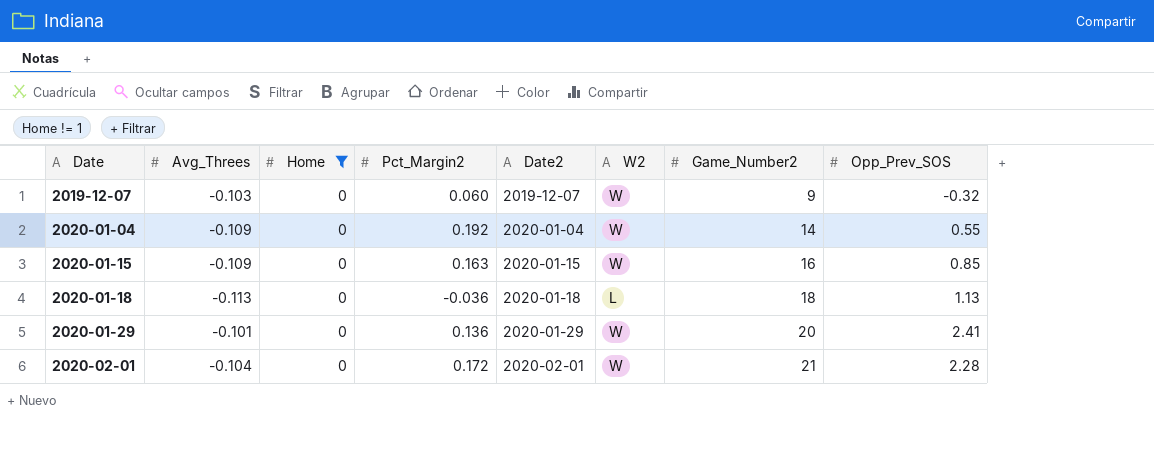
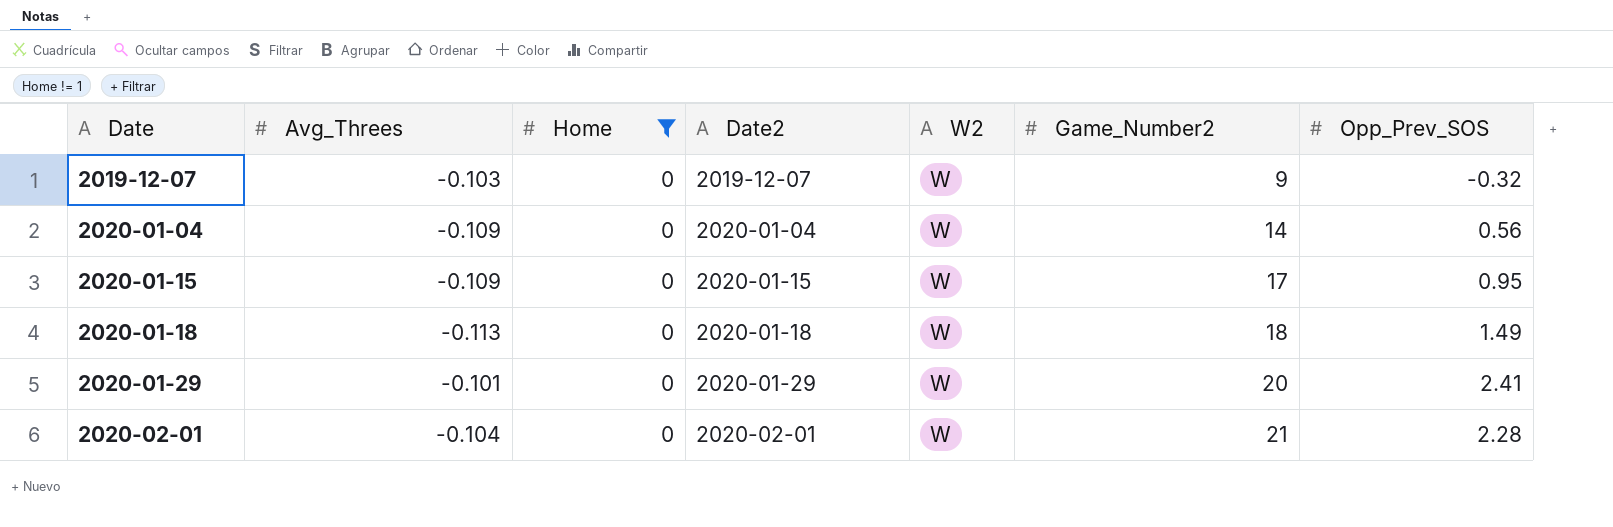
column Pct_Margin2 | position: 4 -> none
2020-01-04 | Opp_Prev_SOS: 0.55 -> 0.56
2020-01-15 | Game_Number2: 16 -> 17
2020-01-15 | Opp_Prev_SOS: 0.85 -> 0.95
2020-01-18 | W2: L -> W
2020-01-18 | Opp_Prev_SOS: 1.13 -> 1.49

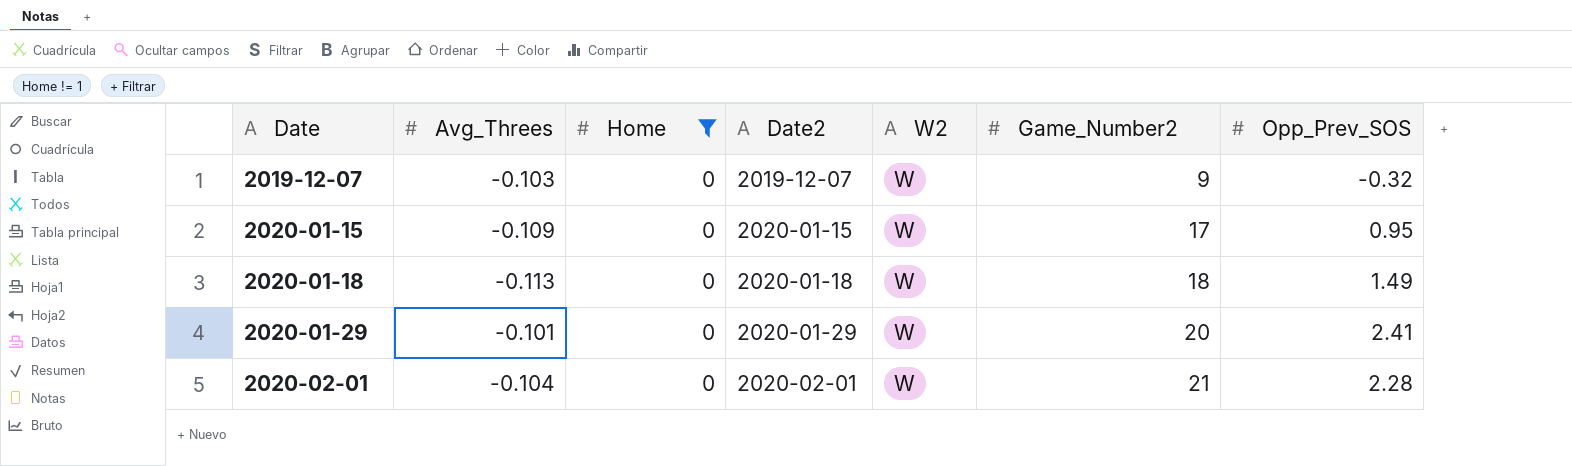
row 2020-01-04: -0.109 | 0 | 2020-01-04 | W | 14 | 0.56 -> none

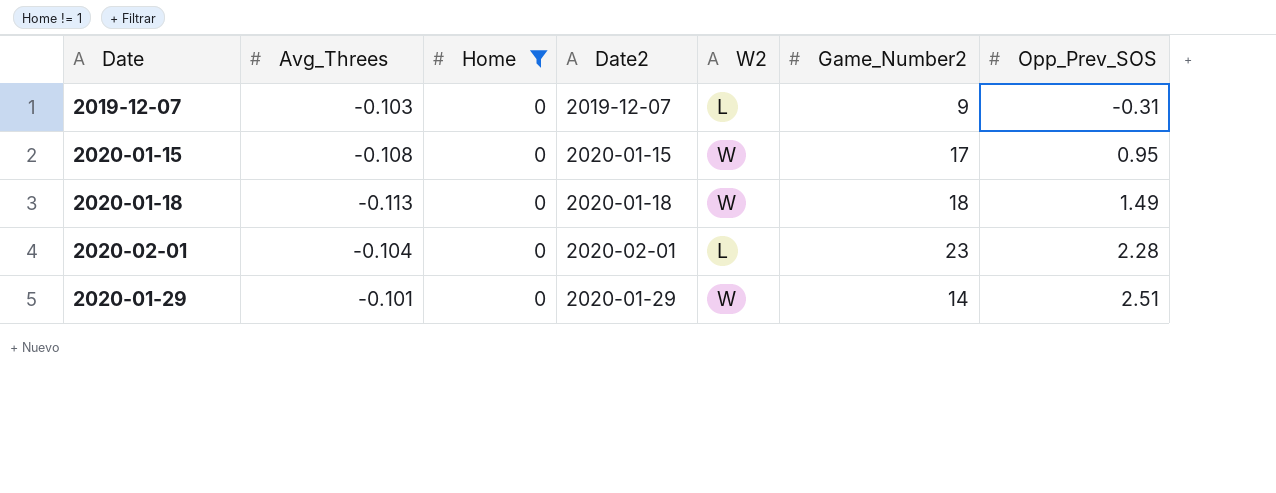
row order: Date ascending -> Opp_Prev_SOS ascending
2019-12-07 | W2: W -> L
2019-12-07 | Opp_Prev_SOS: -0.32 -> -0.31
2020-01-15 | Avg_Threes: -0.109 -> -0.108
2020-02-01 | W2: W -> L
2020-02-01 | Game_Number2: 21 -> 23
2020-01-29 | Game_Number2: 20 -> 14
2020-01-29 | Opp_Prev_SOS: 2.41 -> 2.51

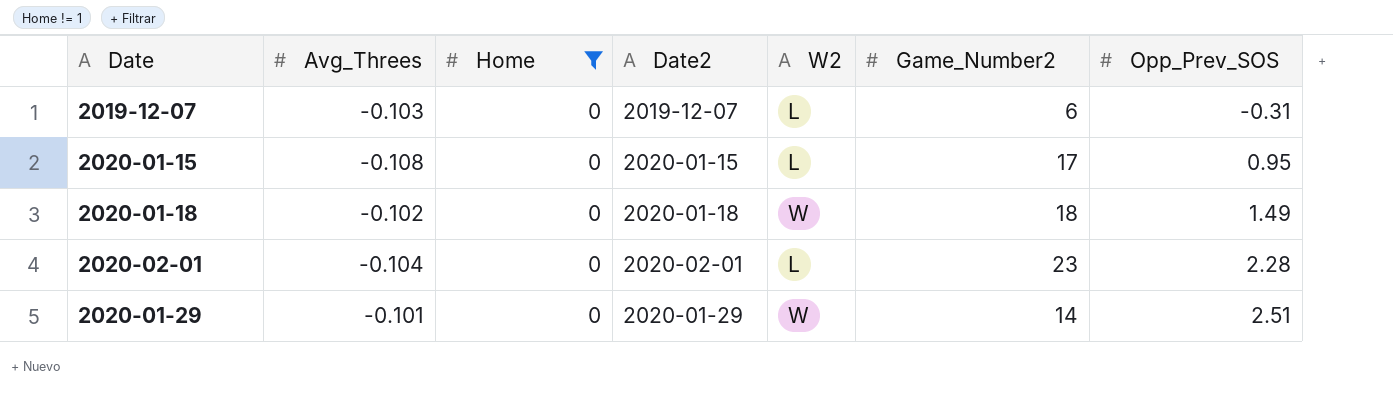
2019-12-07 | Game_Number2: 9 -> 6
2020-01-15 | W2: W -> L
2020-01-18 | Avg_Threes: -0.113 -> -0.102

